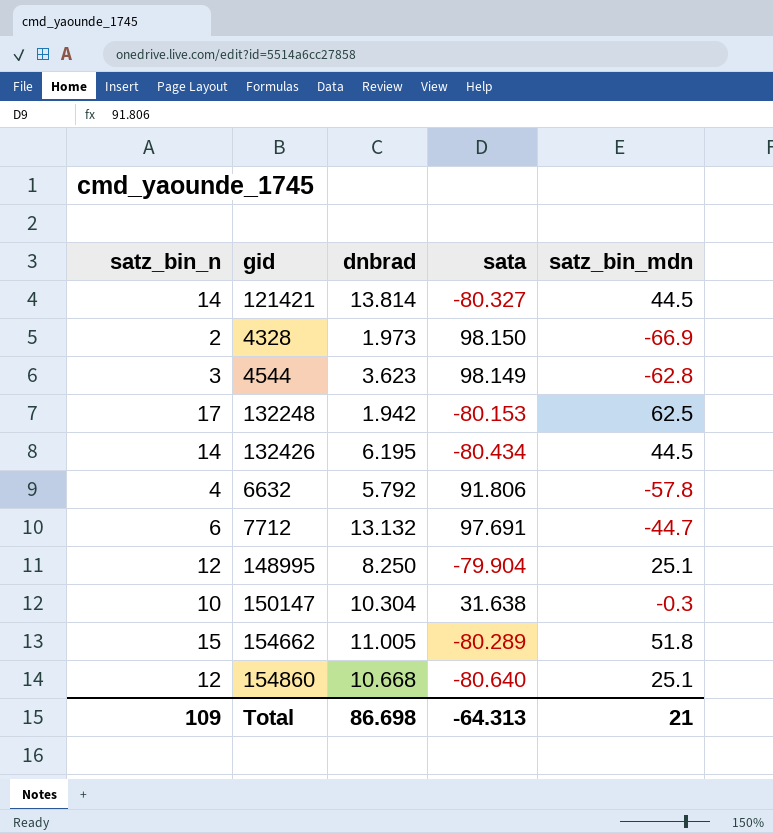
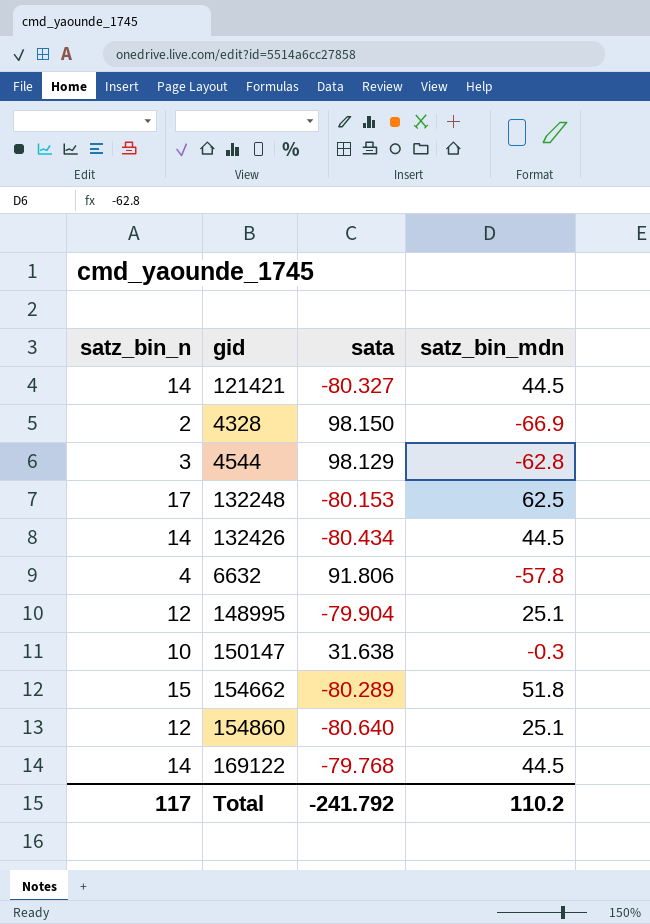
column dnbrad | position: 3 -> none
row 7712: 6 | 13.132 | 97.691 | -44.7 -> none
4544 | sata: 98.149 -> 98.129
row 169122: none -> 14 | -79.768 | 44.5
Total | satz_bin_n: 109 -> 117
Total | sata: -64.313 -> -241.792
Total | satz_bin_mdn: 21 -> 110.2

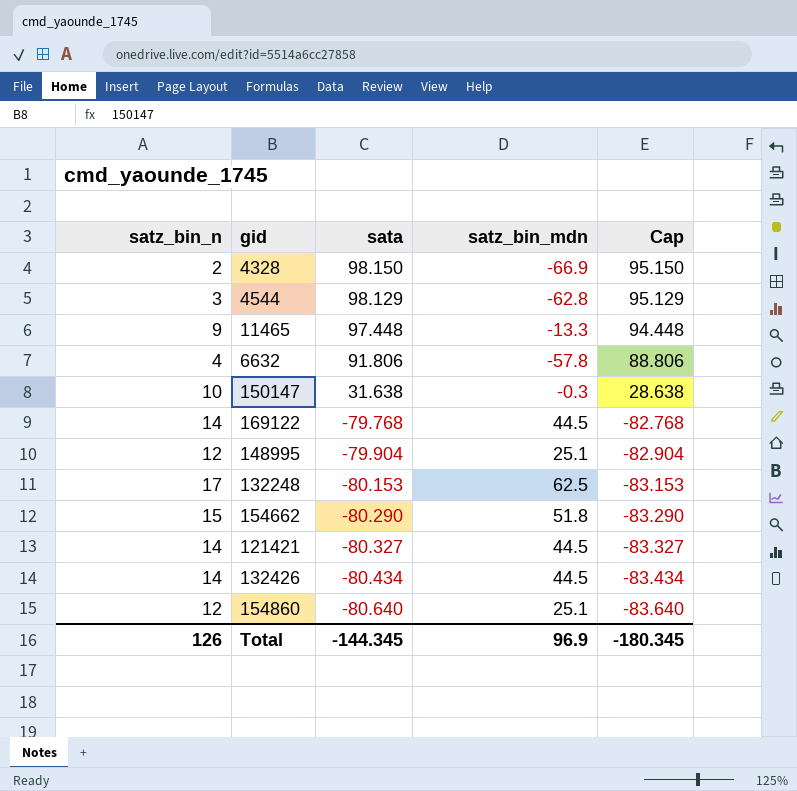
row order: none -> sata descending
column Cap | formula: none -> [sata] - 3
row 11465: none -> 9 | 97.448 | -13.3 | 94.448
154662 | sata: -80.289 -> -80.290
Total | satz_bin_n: 117 -> 126
Total | sata: -241.792 -> -144.345
Total | satz_bin_mdn: 110.2 -> 96.9

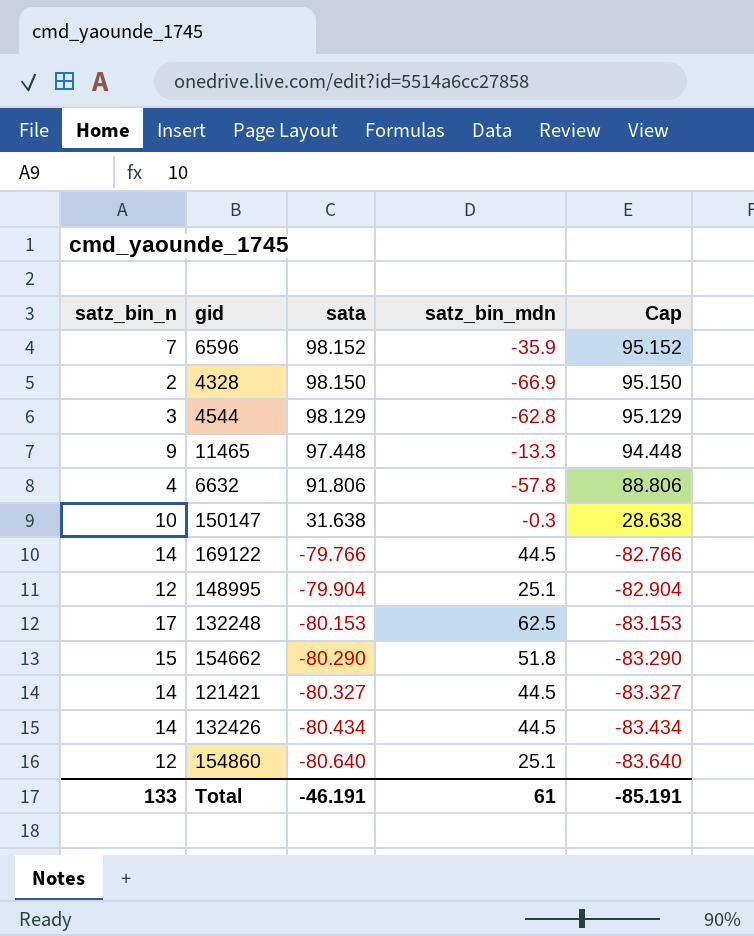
row 6596: none -> 7 | 98.152 | -35.9 | 95.152
169122 | sata: -79.768 -> -79.766
169122 | Cap: -82.768 -> -82.766
Total | satz_bin_n: 126 -> 133
Total | sata: -144.345 -> -46.191
Total | satz_bin_mdn: 96.9 -> 61
Total | Cap: -180.345 -> -85.191

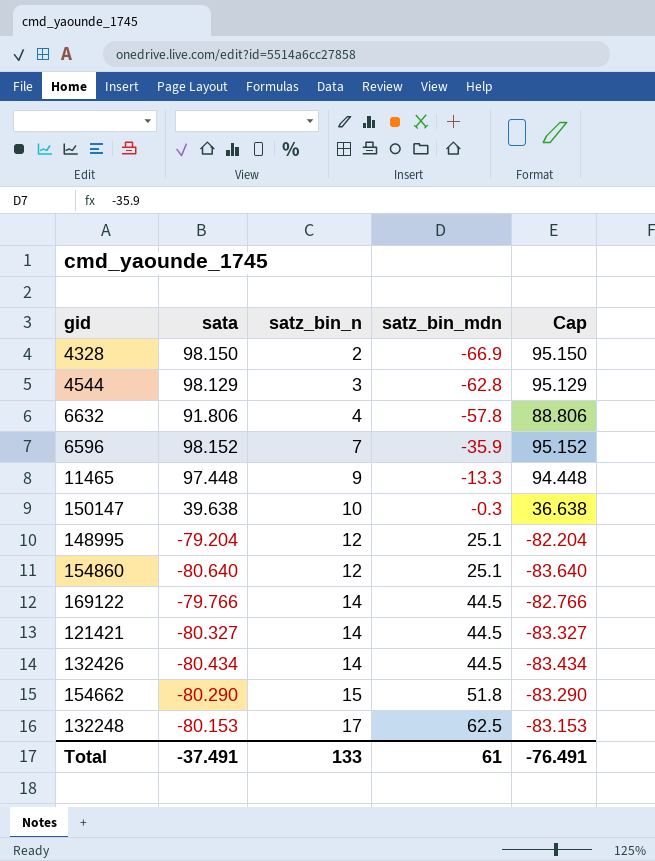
row order: sata descending -> satz_bin_n ascending
column satz_bin_n | position: 1 -> 3
150147 | sata: 31.638 -> 39.638
150147 | Cap: 28.638 -> 36.638
148995 | sata: -79.904 -> -79.204
148995 | Cap: -82.904 -> -82.204
Total | sata: -46.191 -> -37.491
Total | Cap: -85.191 -> -76.491

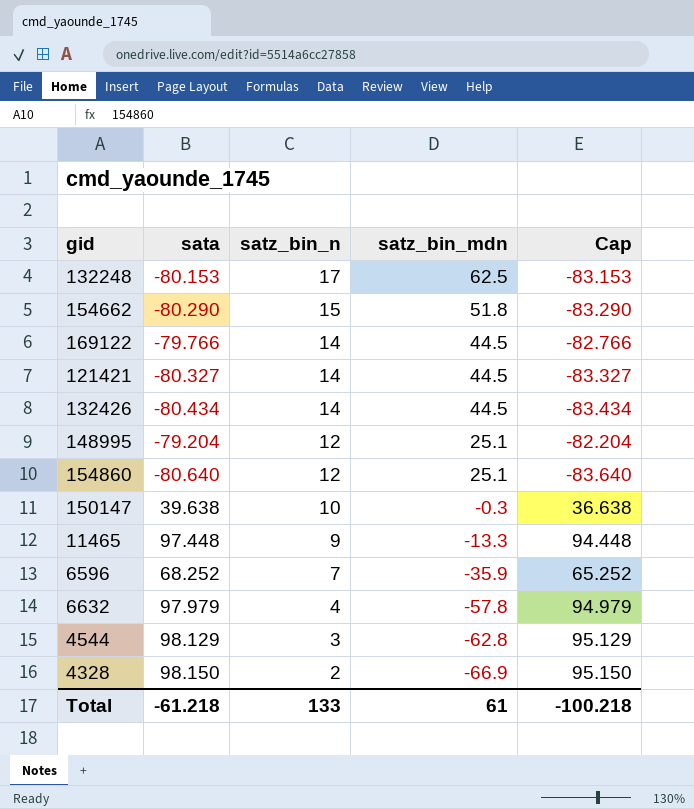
row order: satz_bin_n ascending -> satz_bin_n descending
6596 | sata: 98.152 -> 68.252
6596 | Cap: 95.152 -> 65.252
6632 | sata: 91.806 -> 97.979
6632 | Cap: 88.806 -> 94.979
Total | sata: -37.491 -> -61.218
Total | Cap: -76.491 -> -100.218

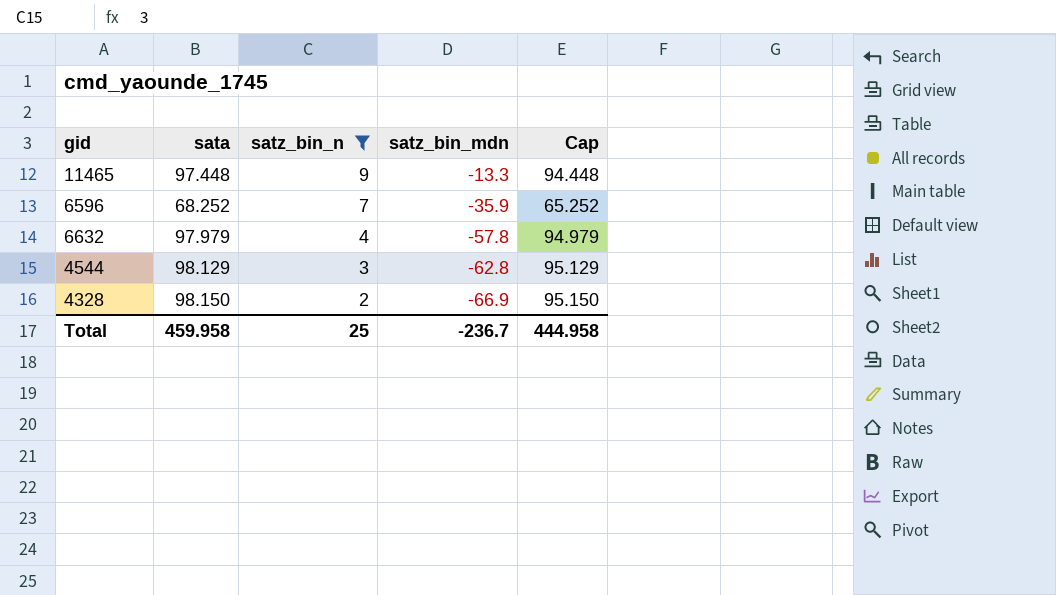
filter: none -> satz_bin_n <= 9
Total | sata: -61.218 -> 459.958
Total | satz_bin_n: 133 -> 25
Total | satz_bin_mdn: 61 -> -236.7
Total | Cap: -100.218 -> 444.958

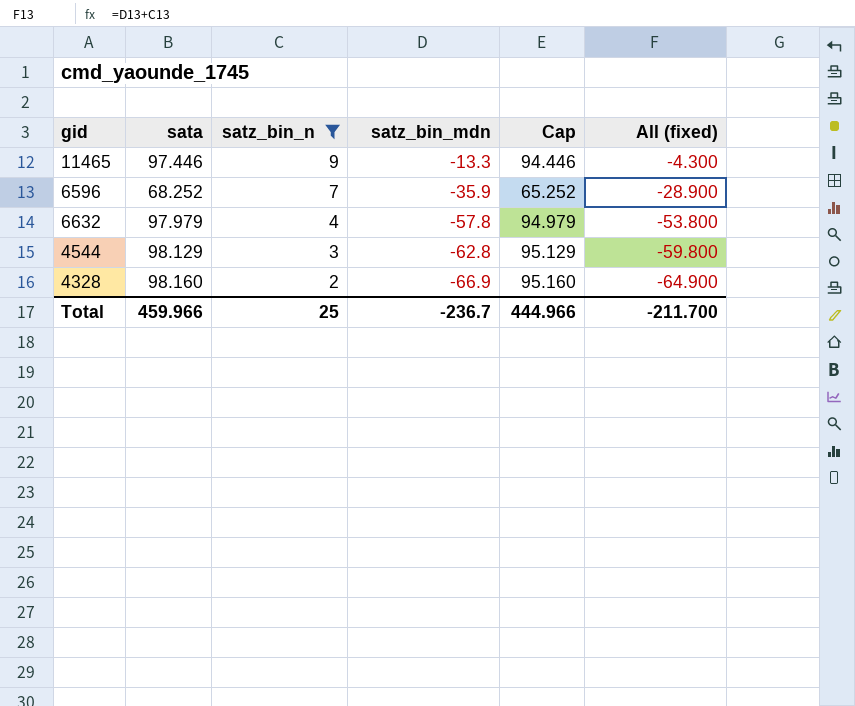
column All (fixed) | formula: none -> [satz_bin_n] + [satz_bin_mdn]
11465 | sata: 97.448 -> 97.446
11465 | Cap: 94.448 -> 94.446
4328 | sata: 98.150 -> 98.160
4328 | Cap: 95.150 -> 95.160
Total | sata: 459.958 -> 459.966
Total | Cap: 444.958 -> 444.966

